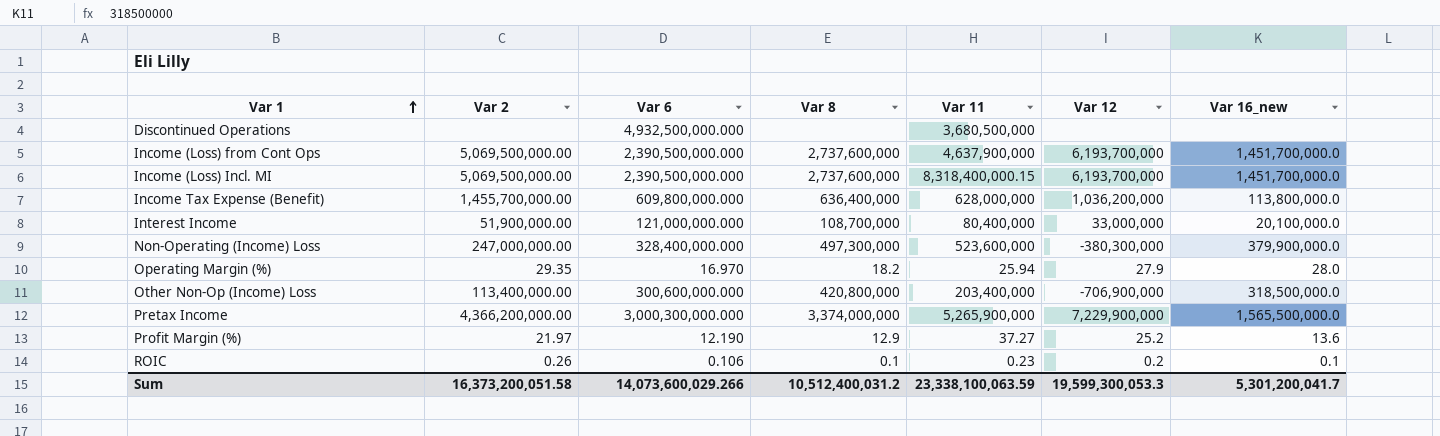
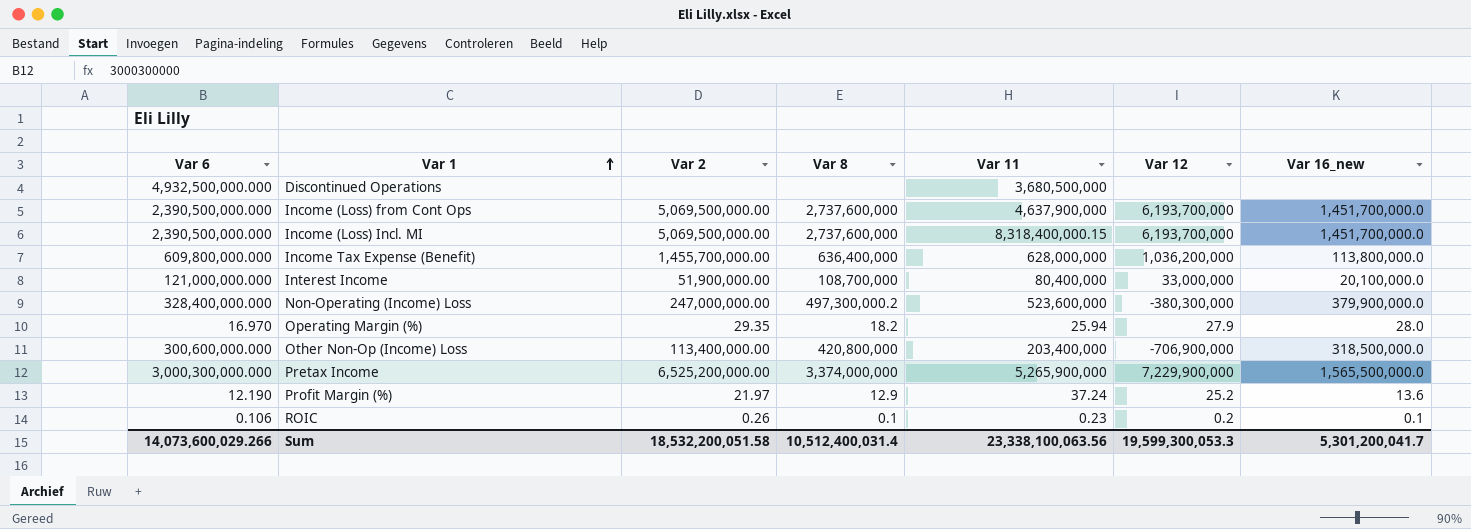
column Var 6 | position: 3 -> 1
Non-Operating (Income) Loss | Var 8: 497,300,000 -> 497,300,000.2
Pretax Income | Var 2: 4,366,200,000.00 -> 6,525,200,000.00
Profit Margin (%) | Var 11: 37.27 -> 37.24
Sum | Var 2: 16,373,200,051.58 -> 18,532,200,051.58
Sum | Var 8: 10,512,400,031.2 -> 10,512,400,031.4
Sum | Var 11: 23,338,100,063.59 -> 23,338,100,063.56

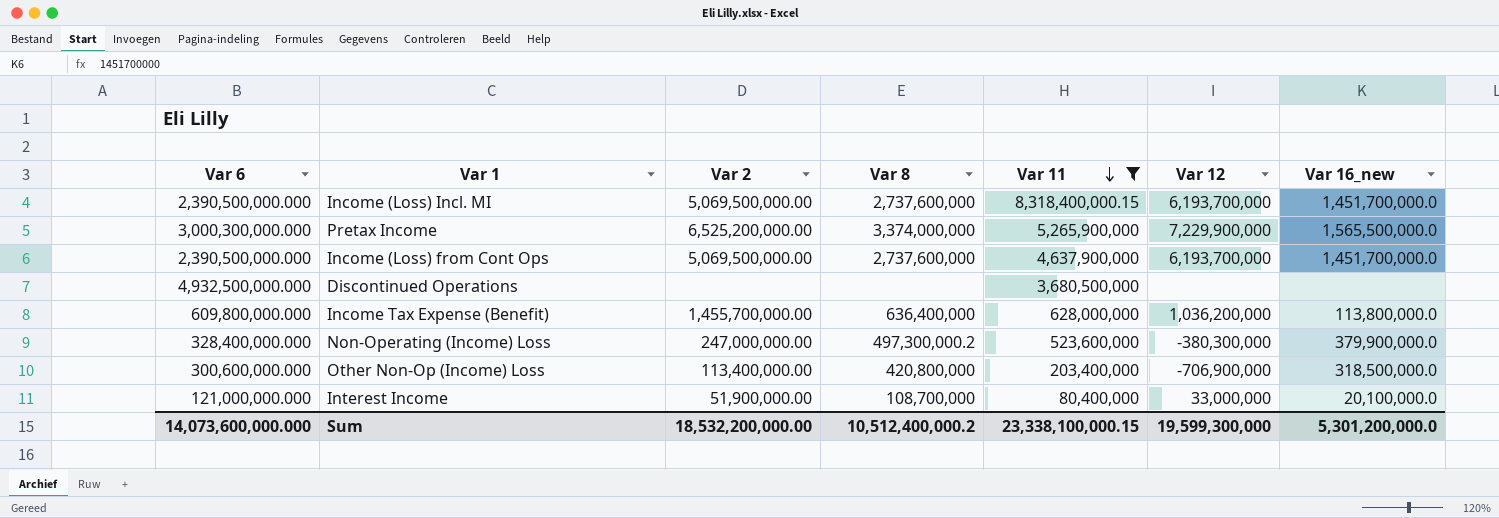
filter: none -> Var 11 >= 80,400,000
row order: Var 1 ascending -> Var 11 descending
Sum | Var 6: 14,073,600,029.266 -> 14,073,600,000.000
Sum | Var 2: 18,532,200,051.58 -> 18,532,200,000.00
Sum | Var 8: 10,512,400,031.4 -> 10,512,400,000.2
Sum | Var 11: 23,338,100,063.56 -> 23,338,100,000.15
Sum | Var 12: 19,599,300,053.3 -> 19,599,300,000
Sum | Var 16_new: 5,301,200,041.7 -> 5,301,200,000.0

